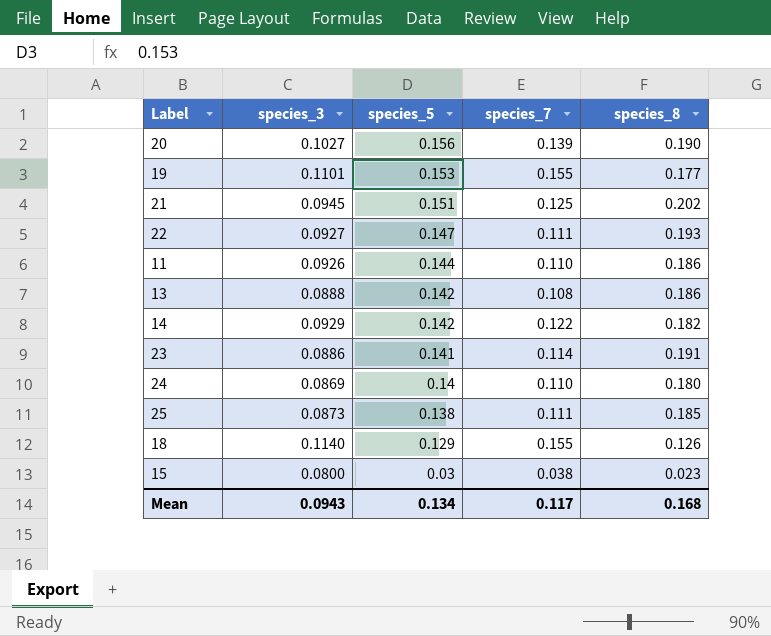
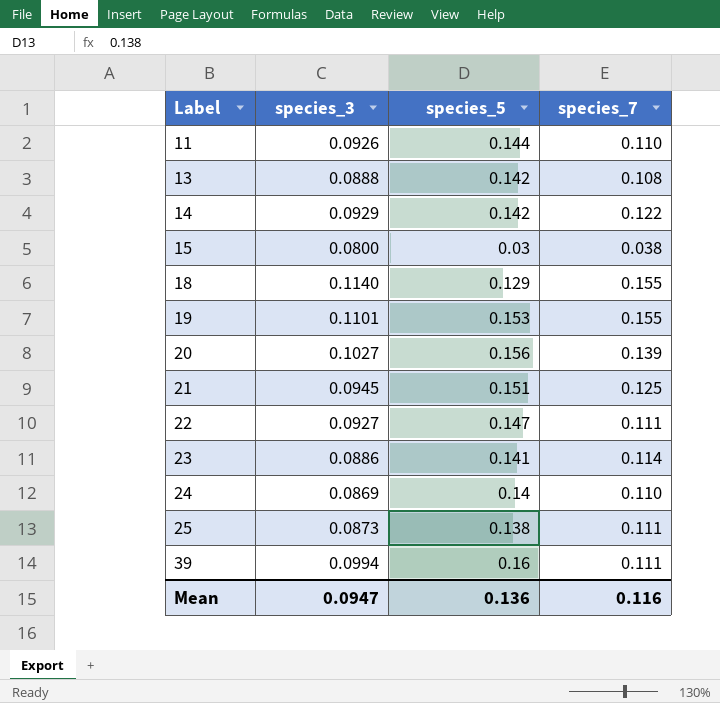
row order: species_5 descending -> Label ascending
column species_8 | position: 5 -> none
row 39: none -> 0.0994 | 0.16 | 0.111
Mean | species_3: 0.0943 -> 0.0947
Mean | species_5: 0.134 -> 0.136
Mean | species_7: 0.117 -> 0.116

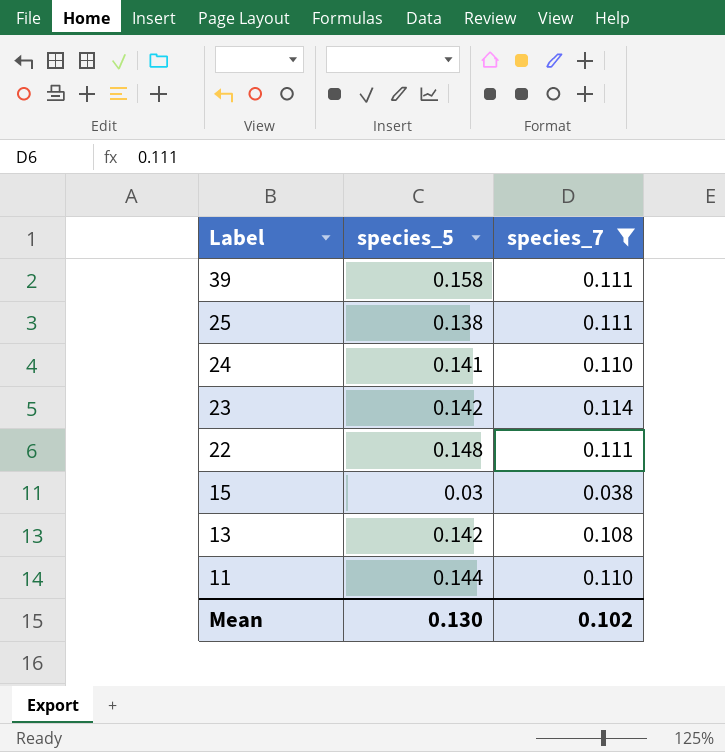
filter: none -> species_7 <= 0.114
row order: Label ascending -> Label descending
column species_3 | position: 2 -> none
39 | species_5: 0.16 -> 0.158
24 | species_5: 0.14 -> 0.141
23 | species_5: 0.141 -> 0.142
22 | species_5: 0.147 -> 0.148
Mean | species_5: 0.136 -> 0.130
Mean | species_7: 0.116 -> 0.102

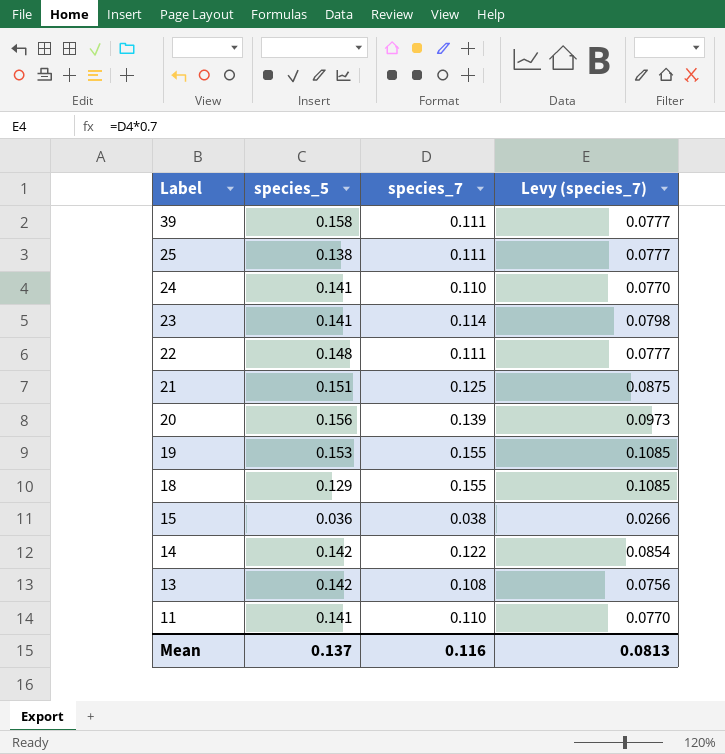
filter: species_7 <= 0.114 -> none
column Levy (species_7) | formula: none -> [species_7] * 0.7
23 | species_5: 0.142 -> 0.141
15 | species_5: 0.03 -> 0.036
11 | species_5: 0.144 -> 0.141
Mean | species_5: 0.130 -> 0.137
Mean | species_7: 0.102 -> 0.116

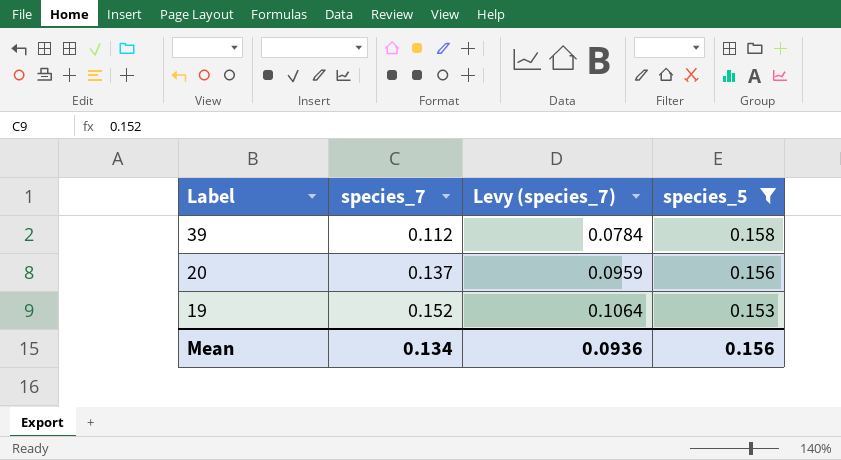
filter: none -> species_5 >= 0.153
column species_5 | position: 2 -> 4
39 | species_7: 0.111 -> 0.112
39 | Levy (species_7): 0.0777 -> 0.0784
20 | species_7: 0.139 -> 0.137
20 | Levy (species_7): 0.0973 -> 0.0959
19 | species_7: 0.155 -> 0.152
19 | Levy (species_7): 0.1085 -> 0.1064
Mean | species_7: 0.116 -> 0.134
Mean | Levy (species_7): 0.0813 -> 0.0936
Mean | species_5: 0.137 -> 0.156

